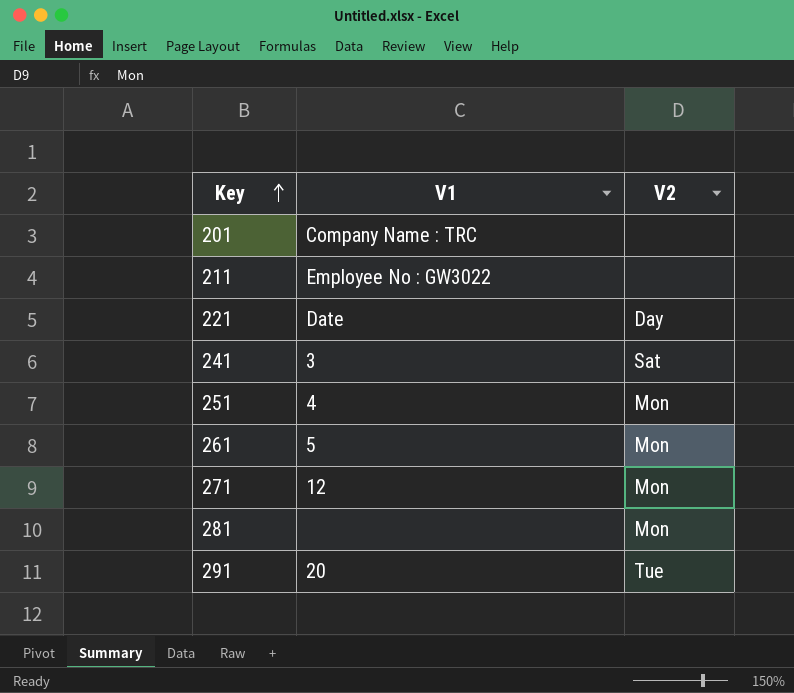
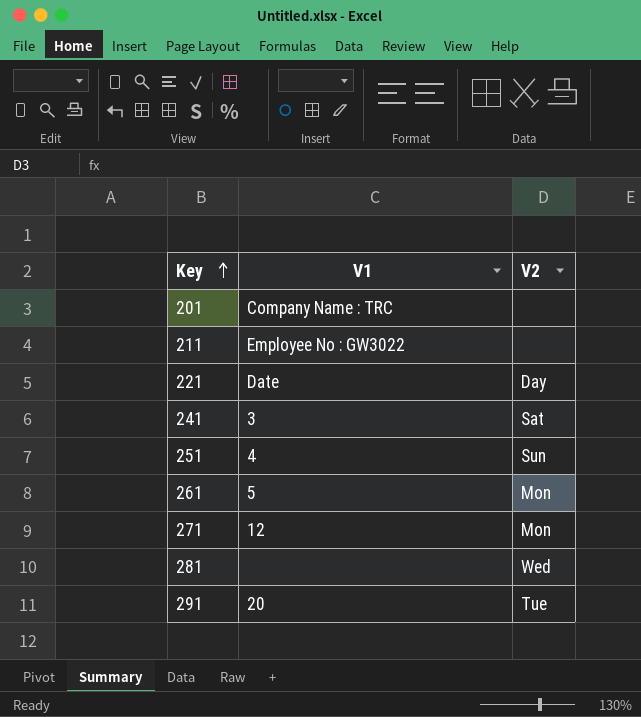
251 | V2: Mon -> Sun
281 | V2: Mon -> Wed

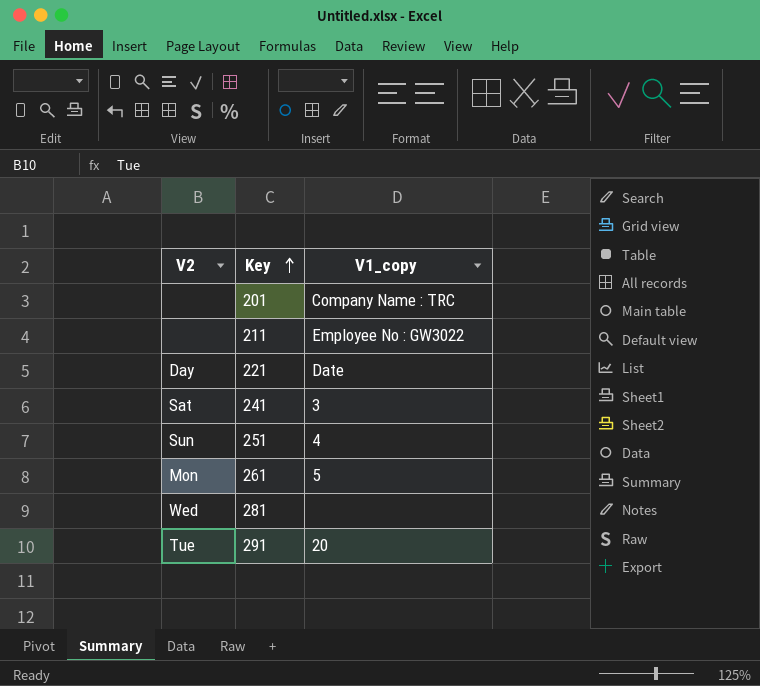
column V2 | position: 3 -> 1
column name: V1 -> V1_copy
row 271: 12 | Mon -> none

